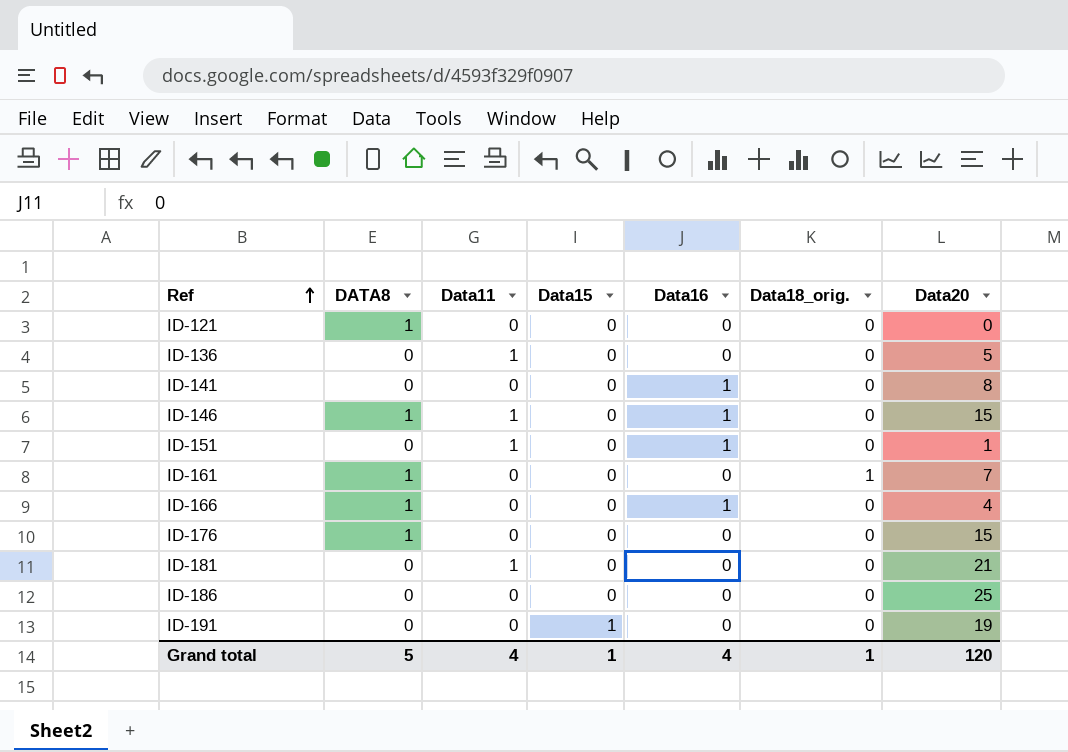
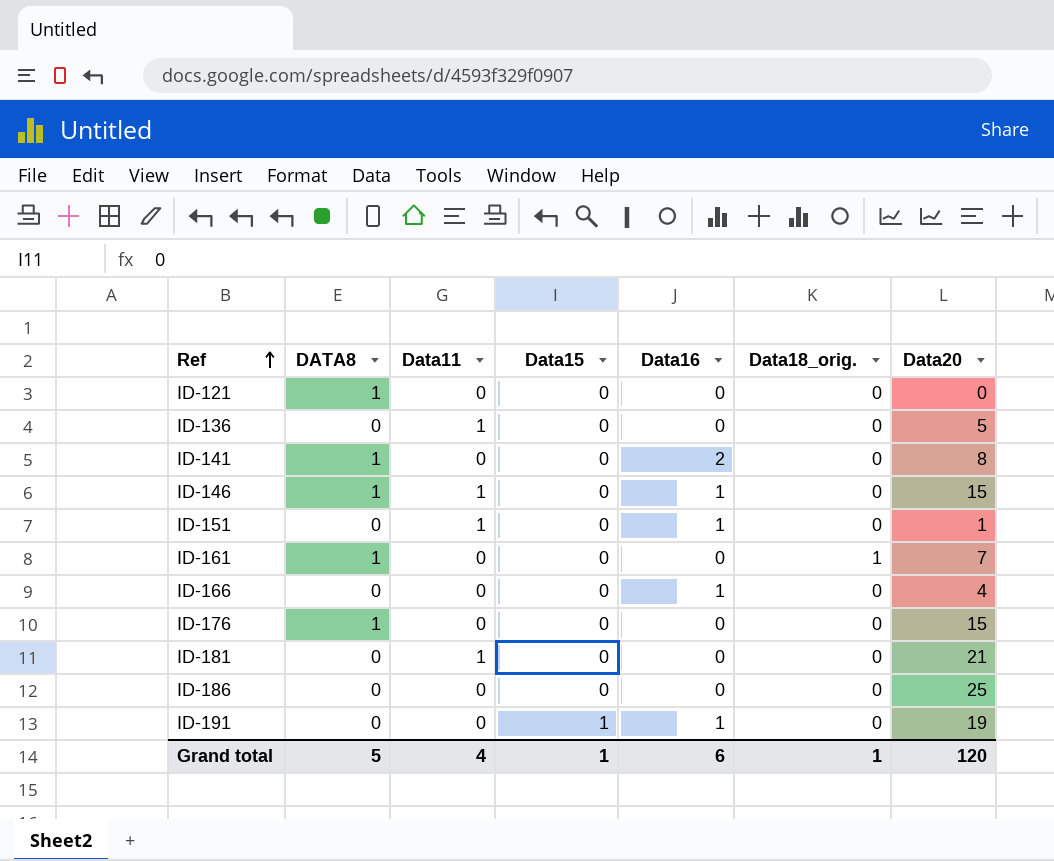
ID-141 | DATA8: 0 -> 1
ID-141 | Data16: 1 -> 2
ID-166 | DATA8: 1 -> 0
ID-191 | Data16: 0 -> 1
Grand total | Data16: 4 -> 6

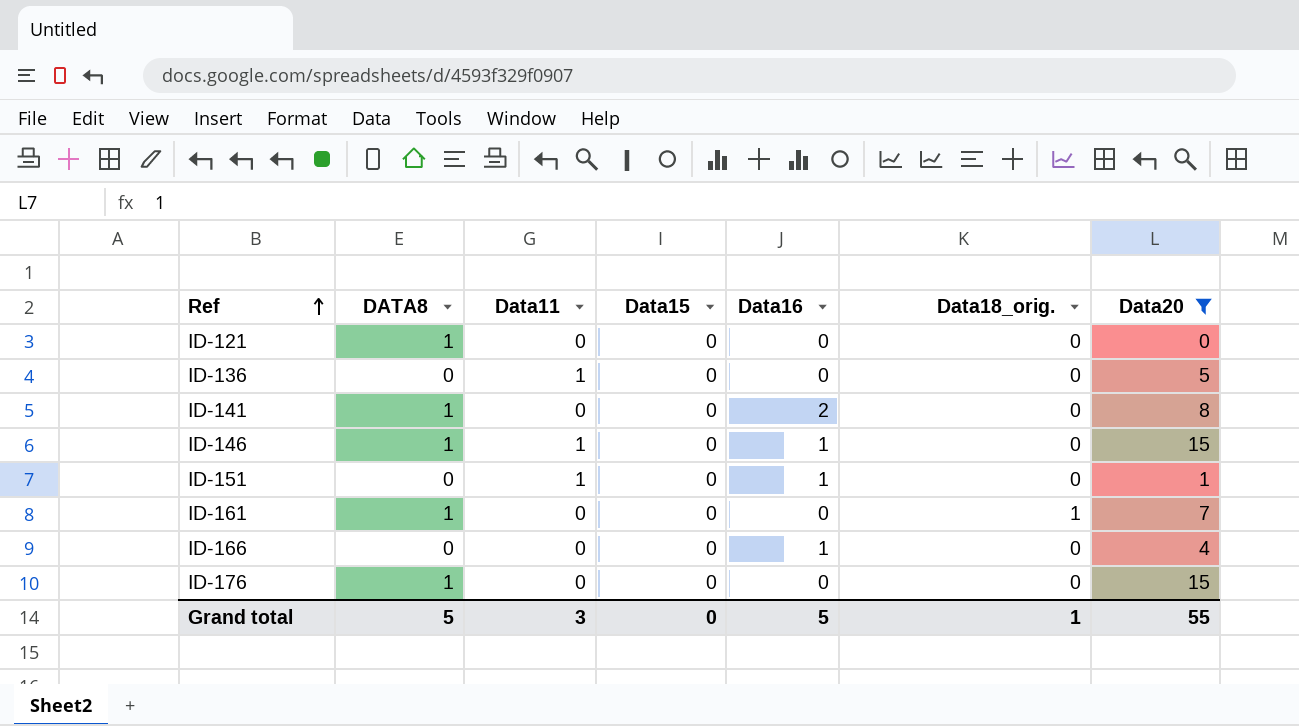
filter: none -> Data20 <= 15
Grand total | Data11: 4 -> 3
Grand total | Data15: 1 -> 0
Grand total | Data16: 6 -> 5
Grand total | Data20: 120 -> 55

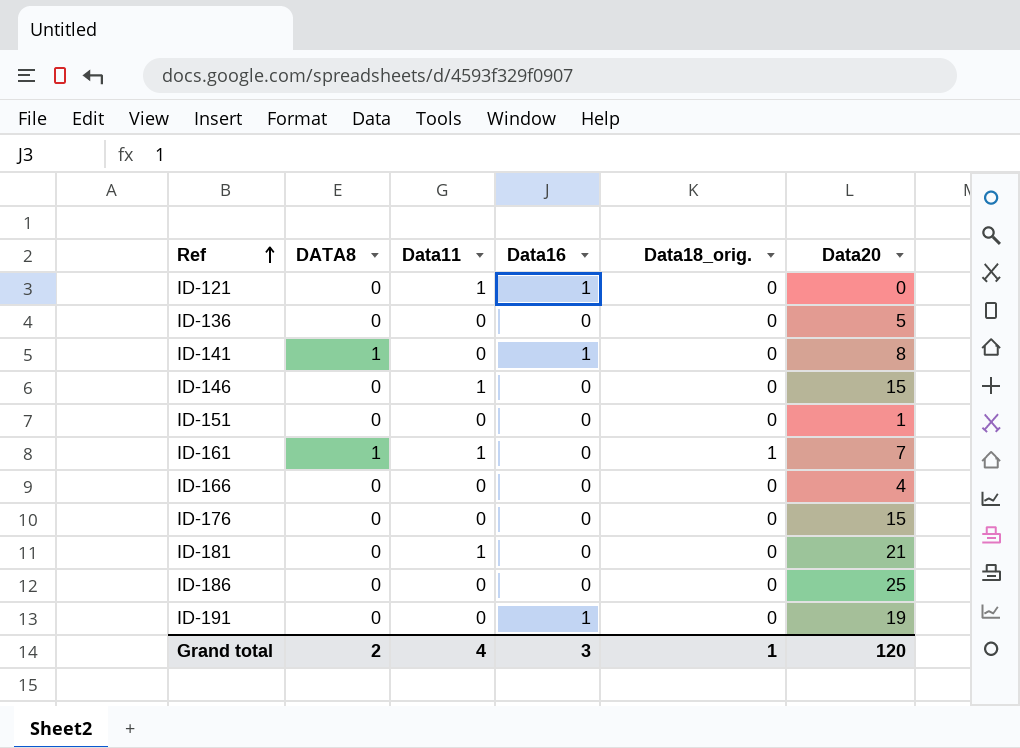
filter: Data20 <= 15 -> none
column Data15 | position: 4 -> none
ID-121 | DATA8: 1 -> 0
ID-121 | Data11: 0 -> 1
ID-121 | Data16: 0 -> 1
ID-136 | Data11: 1 -> 0
ID-141 | Data16: 2 -> 1
ID-146 | DATA8: 1 -> 0
ID-146 | Data16: 1 -> 0
ID-151 | Data11: 1 -> 0
ID-151 | Data16: 1 -> 0
ID-161 | Data11: 0 -> 1
ID-166 | Data16: 1 -> 0
ID-176 | DATA8: 1 -> 0
Grand total | DATA8: 5 -> 2
Grand total | Data11: 3 -> 4
Grand total | Data16: 5 -> 3
Grand total | Data20: 55 -> 120

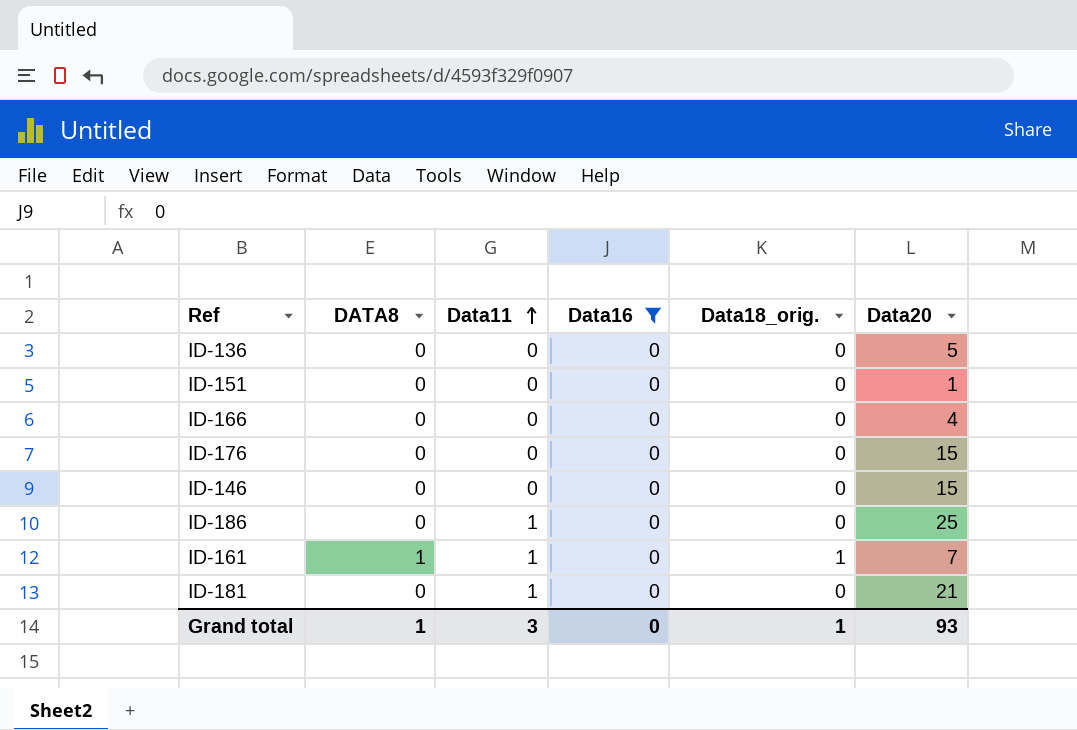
filter: none -> Data16 = 0
row order: Ref ascending -> Data11 ascending
ID-146 | Data11: 1 -> 0
ID-186 | Data11: 0 -> 1
Grand total | DATA8: 2 -> 1
Grand total | Data11: 4 -> 3
Grand total | Data16: 3 -> 0
Grand total | Data20: 120 -> 93

